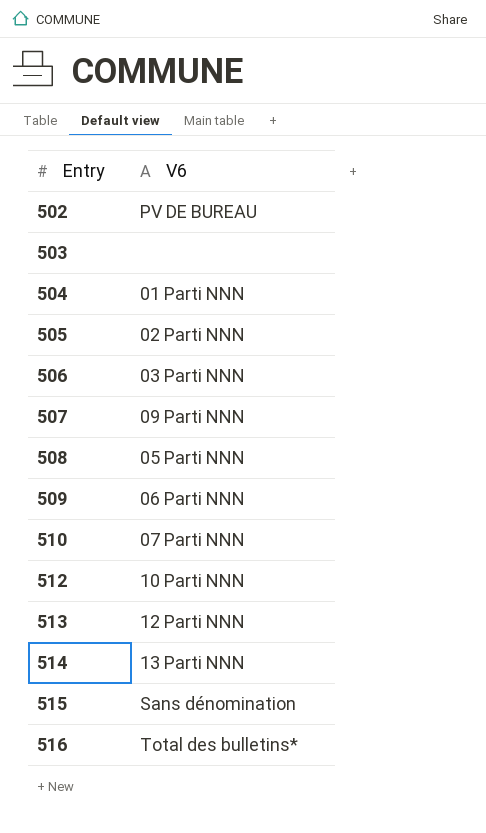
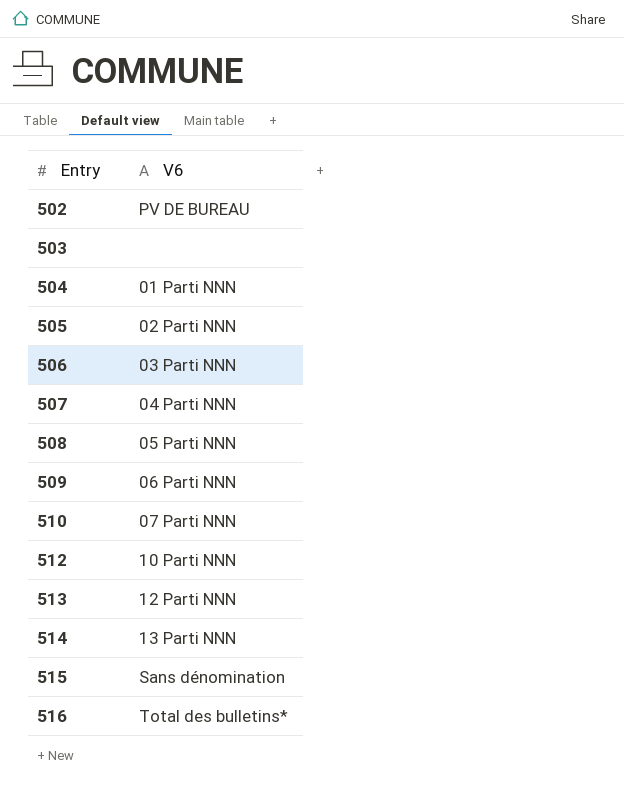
507 | V6: 09 Parti NNN -> 04 Parti NNN

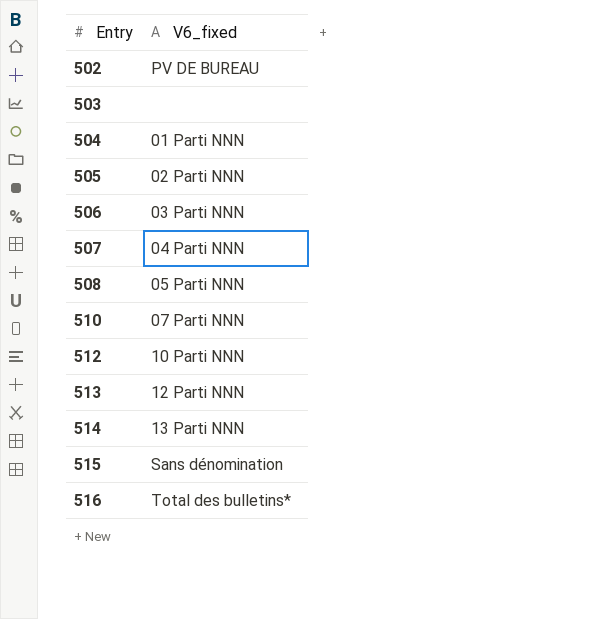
column name: V6 -> V6_fixed
row 509: 06 Parti NNN -> none

